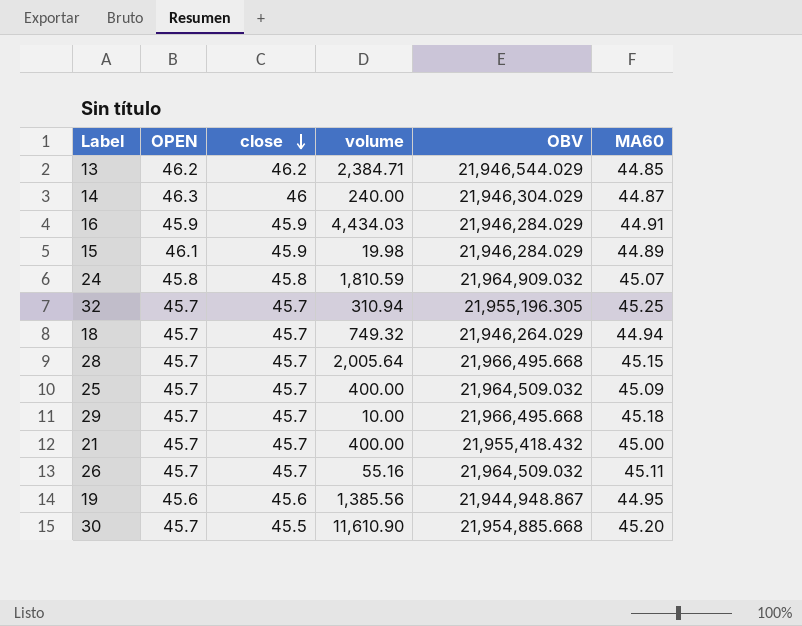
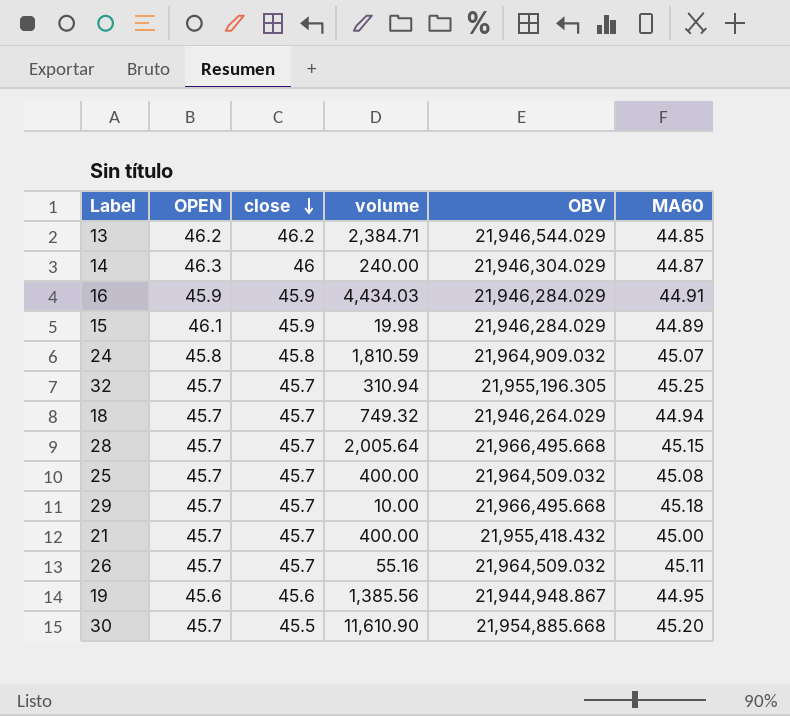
25 | MA60: 45.09 -> 45.08

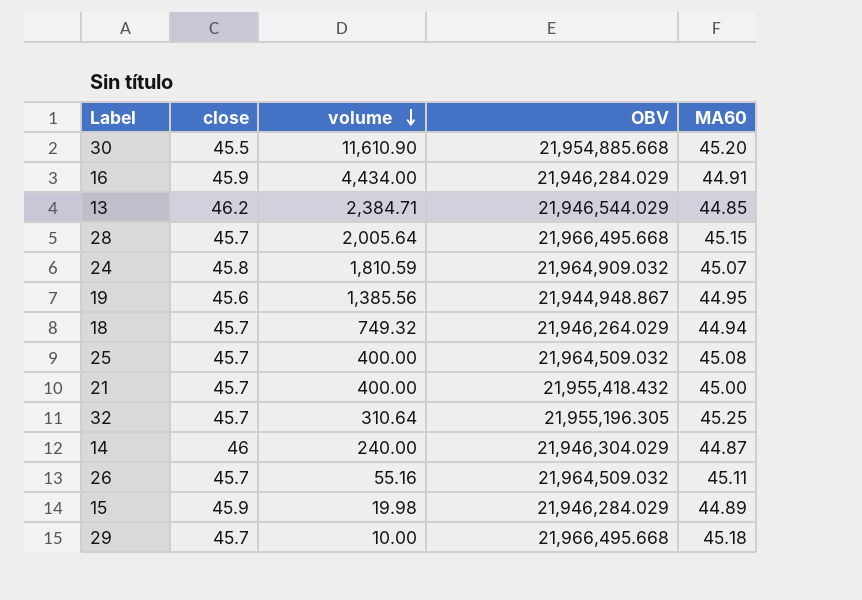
row order: close descending -> volume descending
column OPEN | position: 2 -> none
16 | volume: 4,434.03 -> 4,434.00
32 | volume: 310.94 -> 310.64

